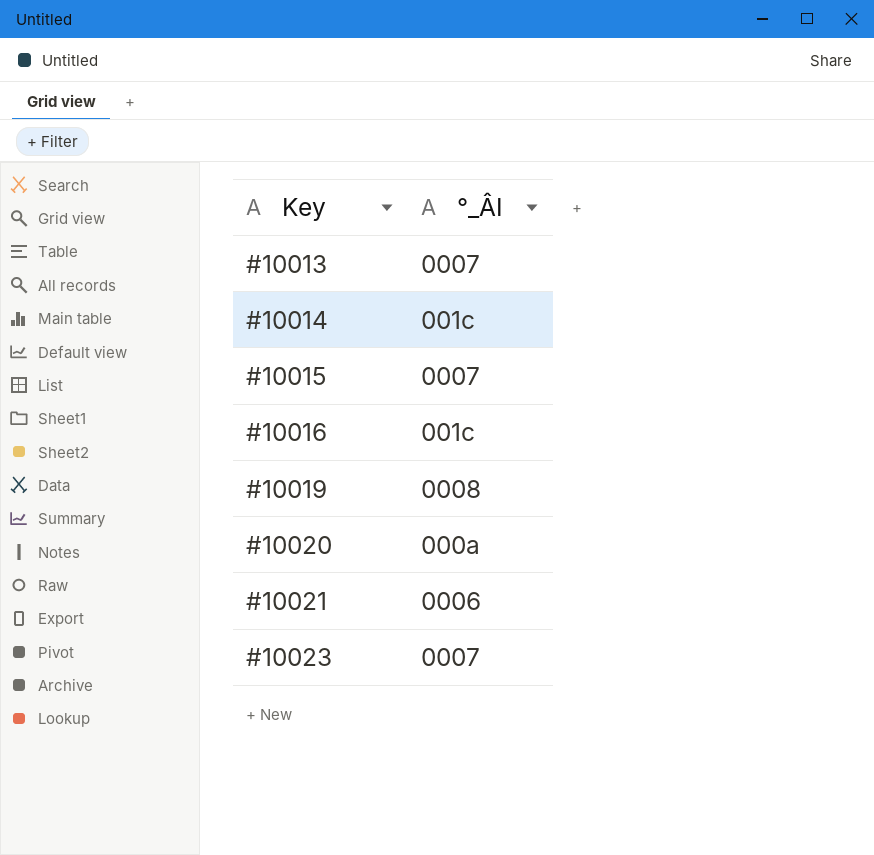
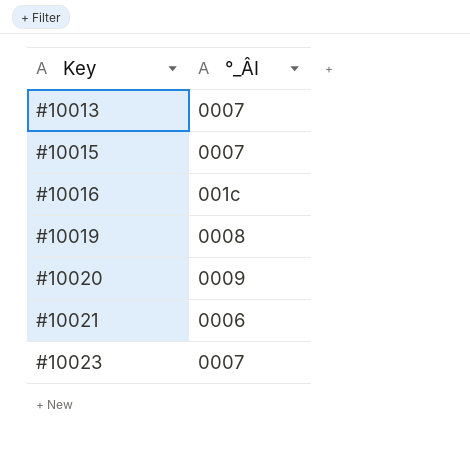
row #10014: 001c -> none
#10020 | °_ÂI: 000a -> 0009

